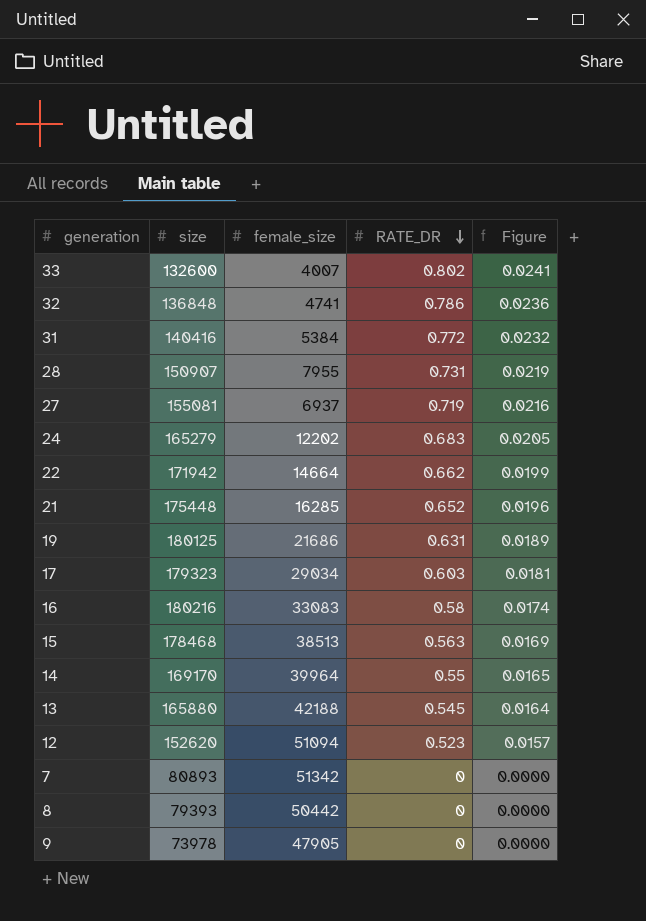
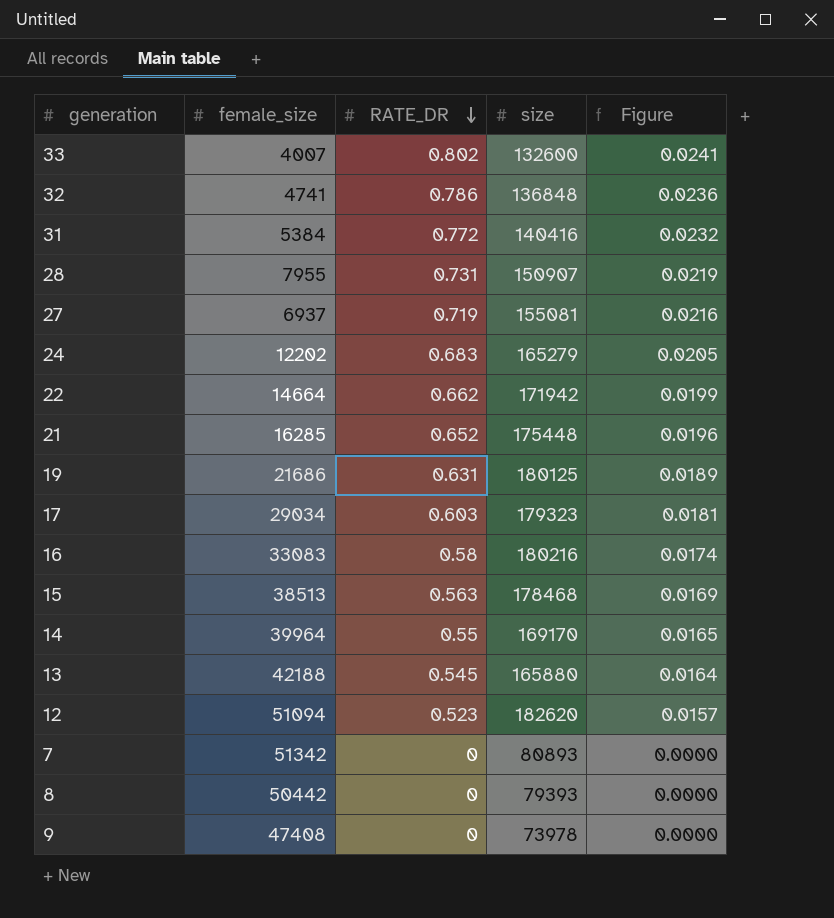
column size | position: 2 -> 4
12 | size: 152620 -> 182620
9 | female_size: 47905 -> 47408

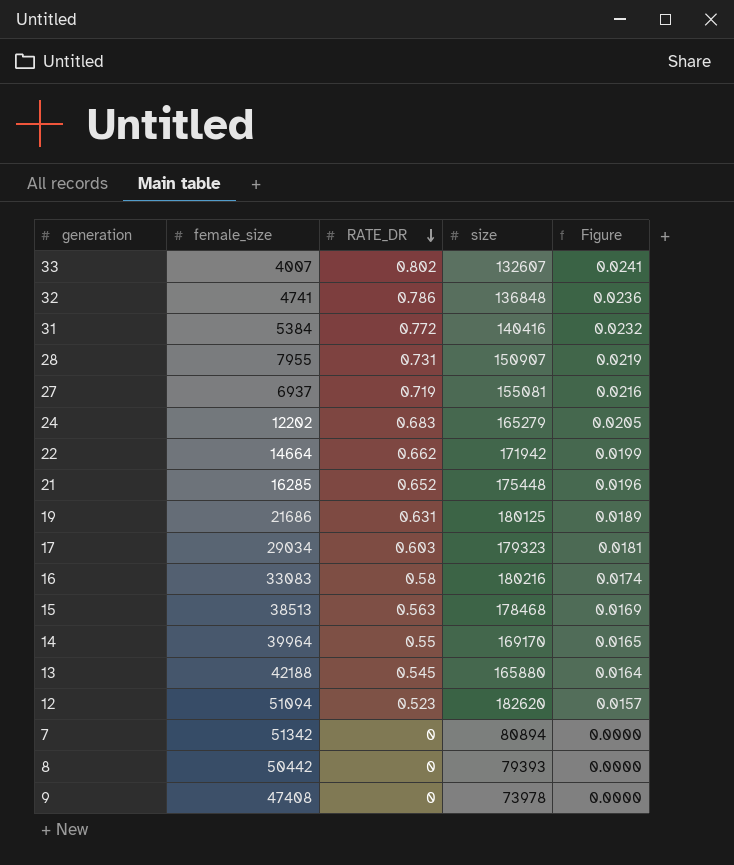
33 | size: 132600 -> 132607
7 | size: 80893 -> 80894

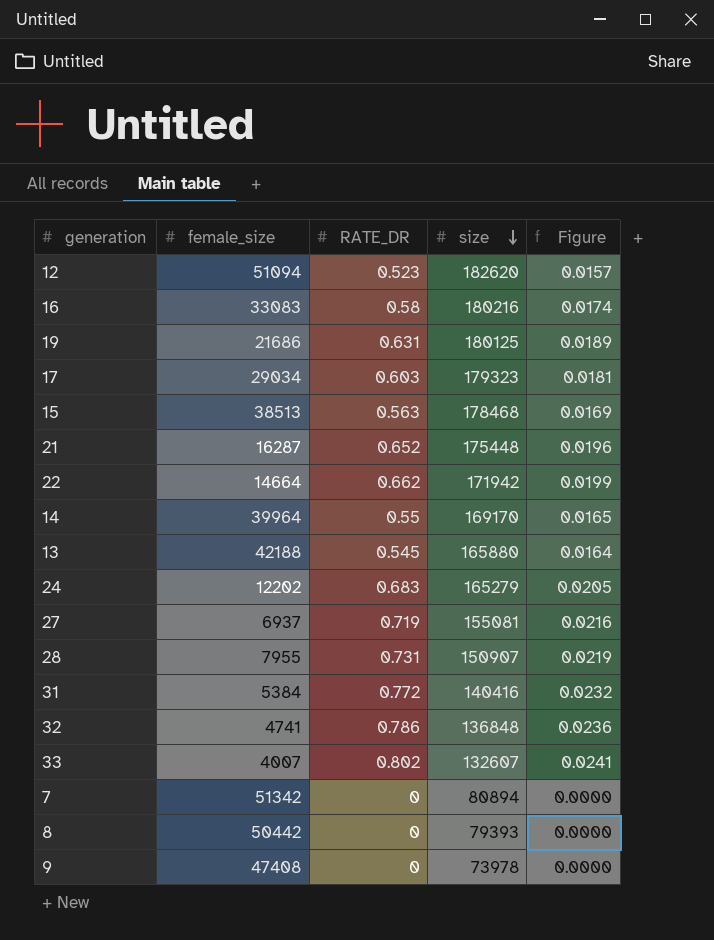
row order: RATE_DR descending -> size descending
21 | female_size: 16285 -> 16287

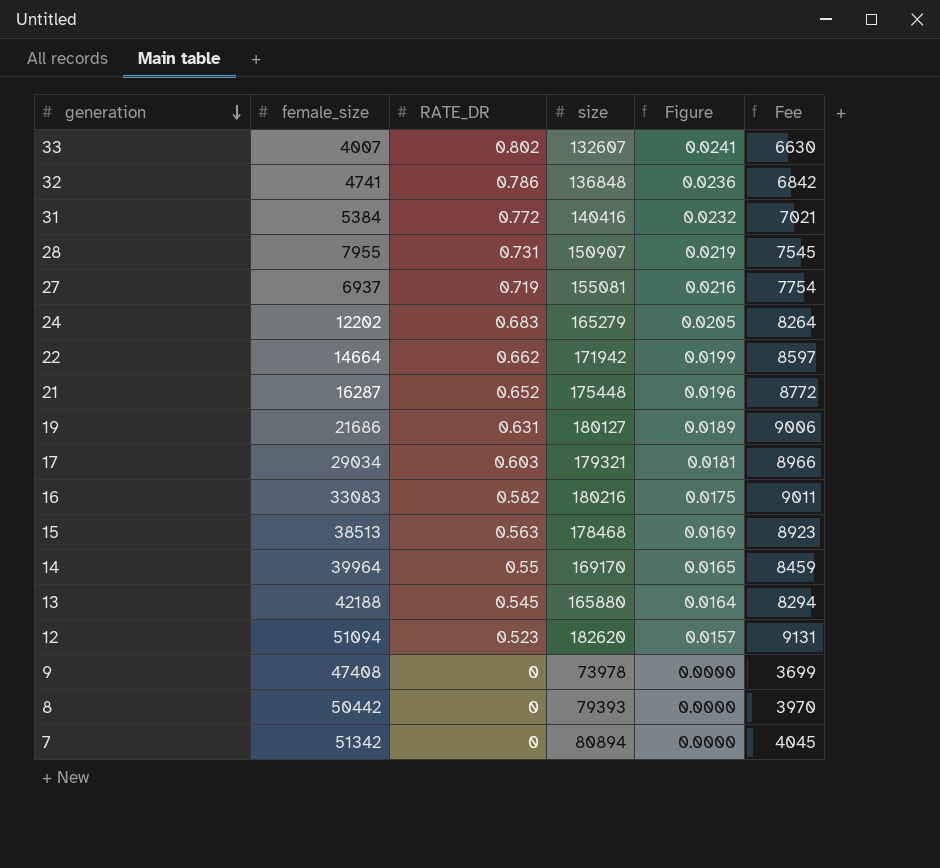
row order: size descending -> generation descending
column Fee | formula: none -> [size] * 0.05
19 | size: 180125 -> 180127
17 | size: 179323 -> 179321
16 | RATE_DR: 0.58 -> 0.582
16 | Figure: 0.0174 -> 0.0175

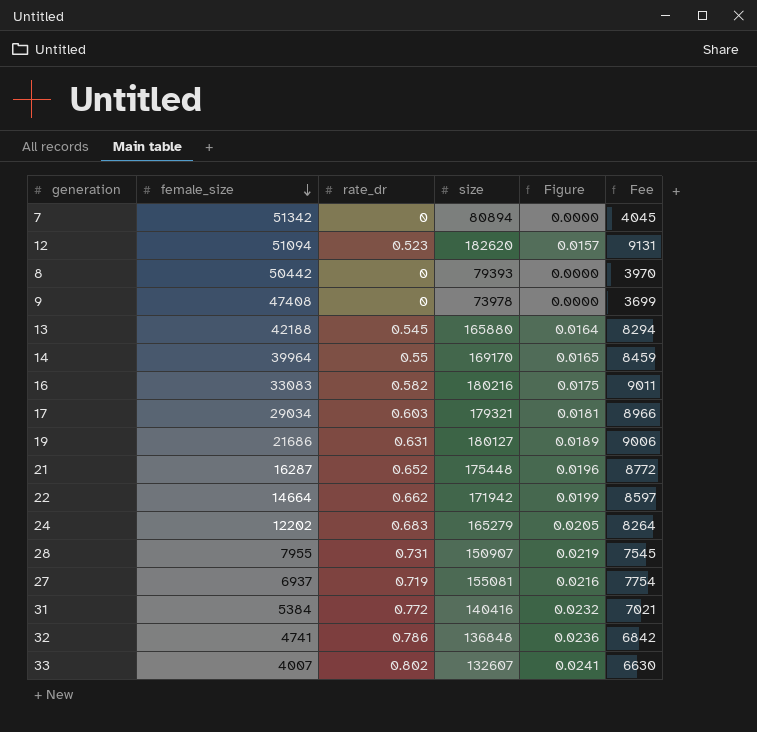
row order: generation descending -> female_size descending
column name: RATE_DR -> rate_dr
row 15: 38513 | 0.563 | 178468 | 0.0169 | 8923 -> none

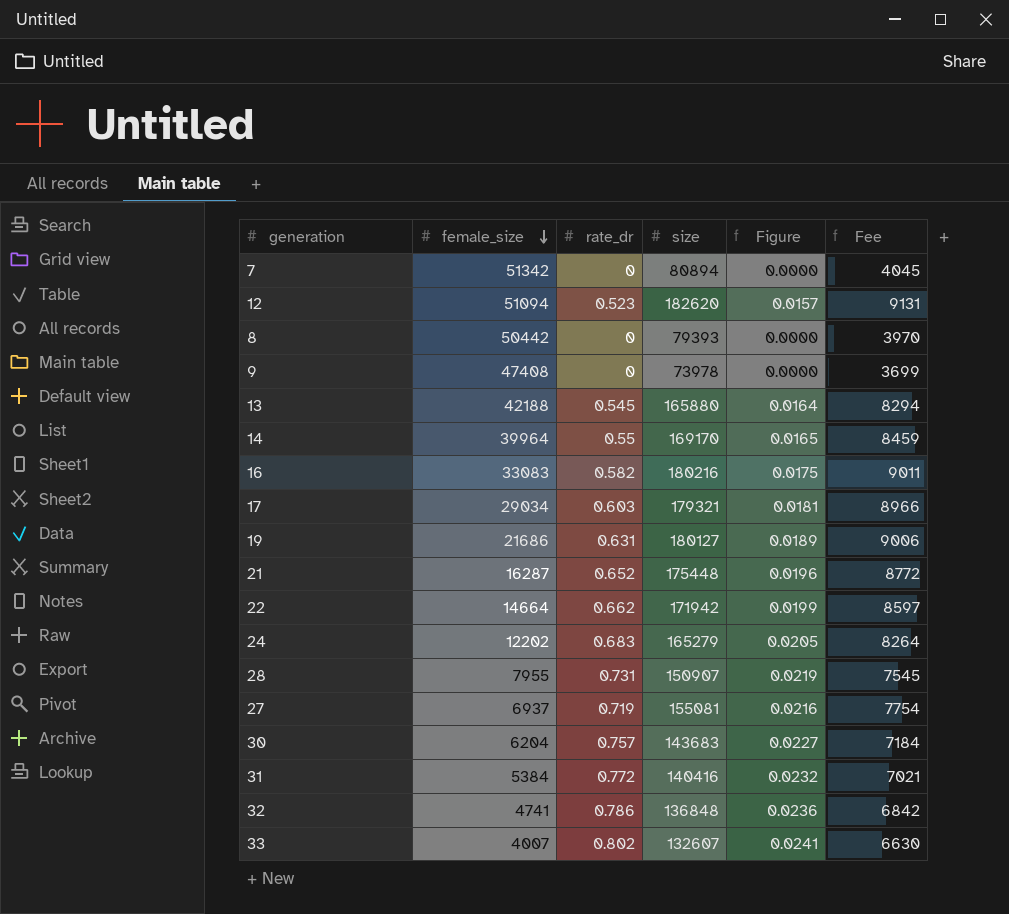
row 30: none -> 6204 | 0.757 | 143683 | 0.0227 | 7184

